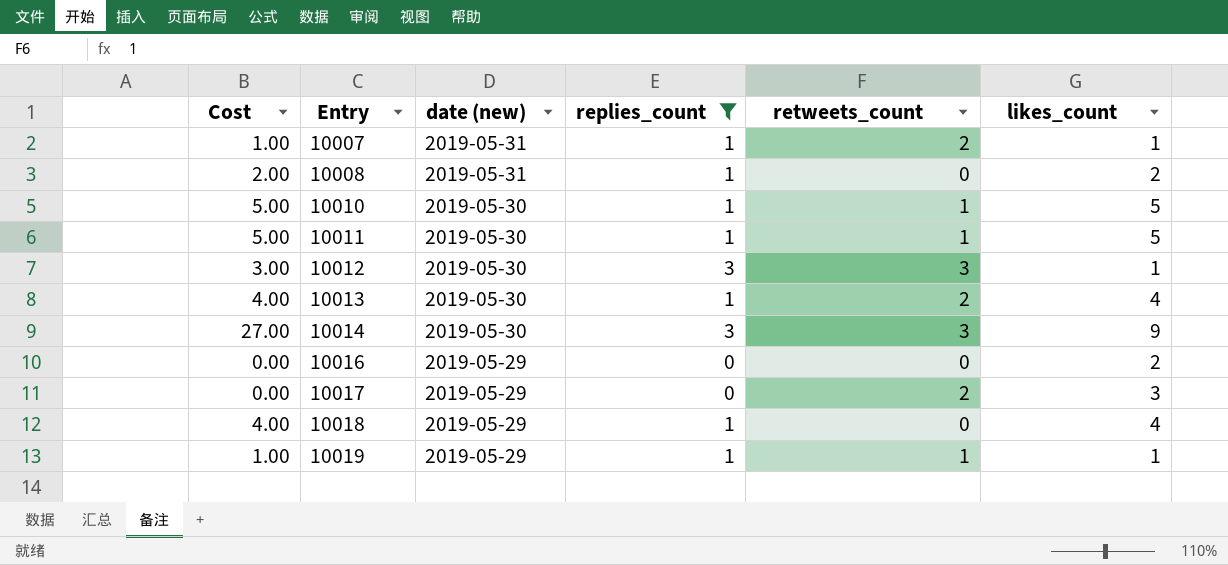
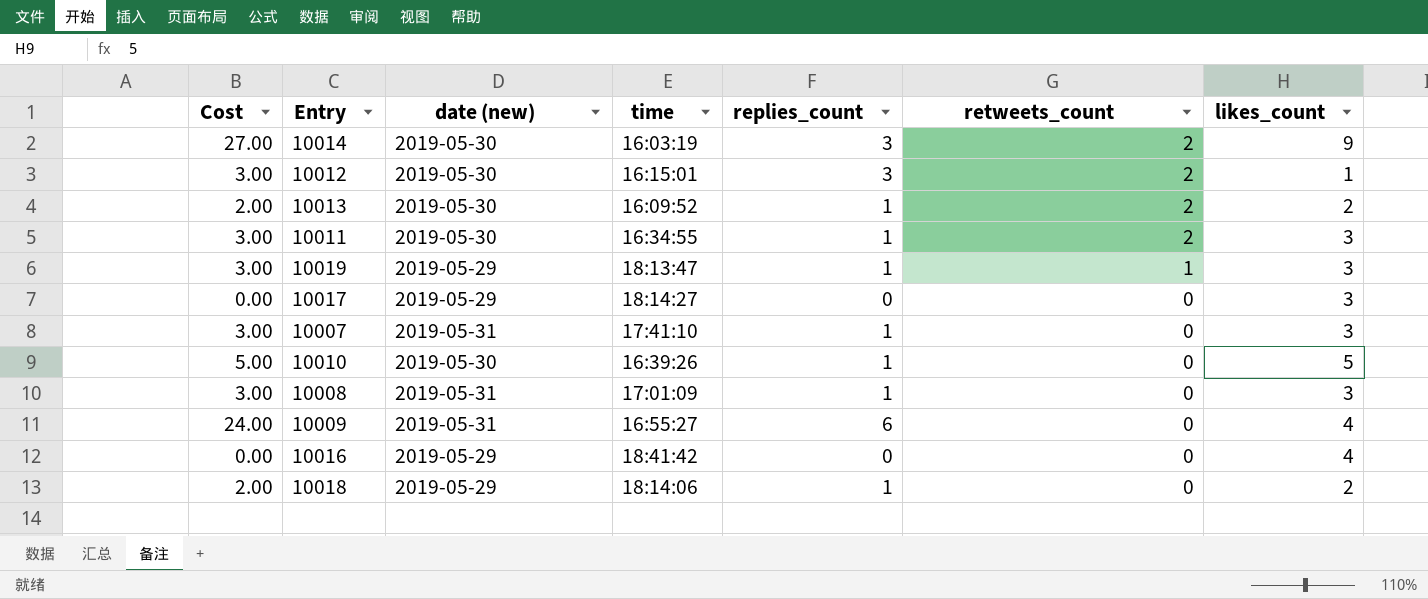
filter: replies_count != 6 -> none
row order: Entry ascending -> retweets_count descending
column time | position: none -> 4
10014 | retweets_count: 3 -> 2
10012 | retweets_count: 3 -> 2
10013 | Cost: 4.00 -> 2.00
10013 | likes_count: 4 -> 2
10011 | Cost: 5.00 -> 3.00
10011 | retweets_count: 1 -> 2
10011 | likes_count: 5 -> 3
10019 | Cost: 1.00 -> 3.00
10019 | likes_count: 1 -> 3
10017 | retweets_count: 2 -> 0
10007 | Cost: 1.00 -> 3.00
10007 | retweets_count: 2 -> 0
10007 | likes_count: 1 -> 3
10010 | retweets_count: 1 -> 0
10008 | Cost: 2.00 -> 3.00
10008 | likes_count: 2 -> 3
10016 | likes_count: 2 -> 4
10018 | Cost: 4.00 -> 2.00
10018 | likes_count: 4 -> 2

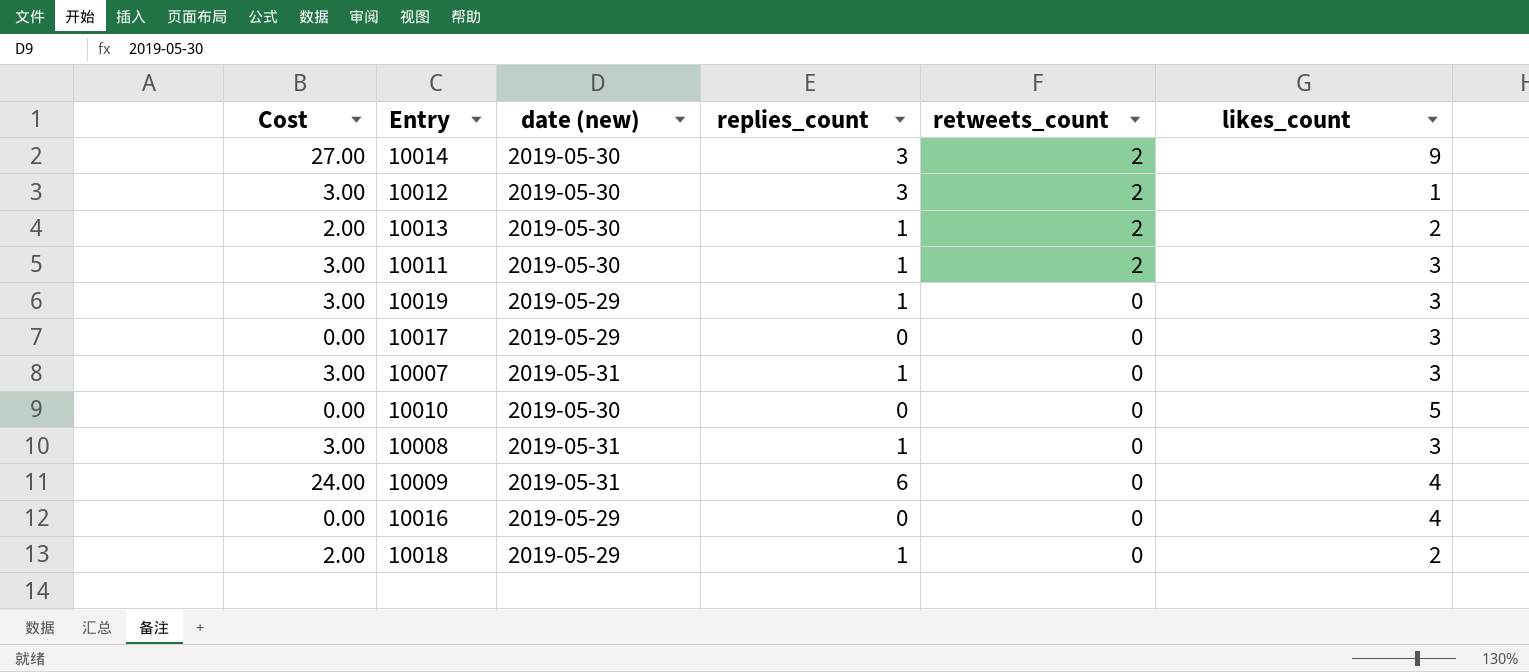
column time | position: 4 -> none
10019 | retweets_count: 1 -> 0
10010 | Cost: 5.00 -> 0.00
10010 | replies_count: 1 -> 0

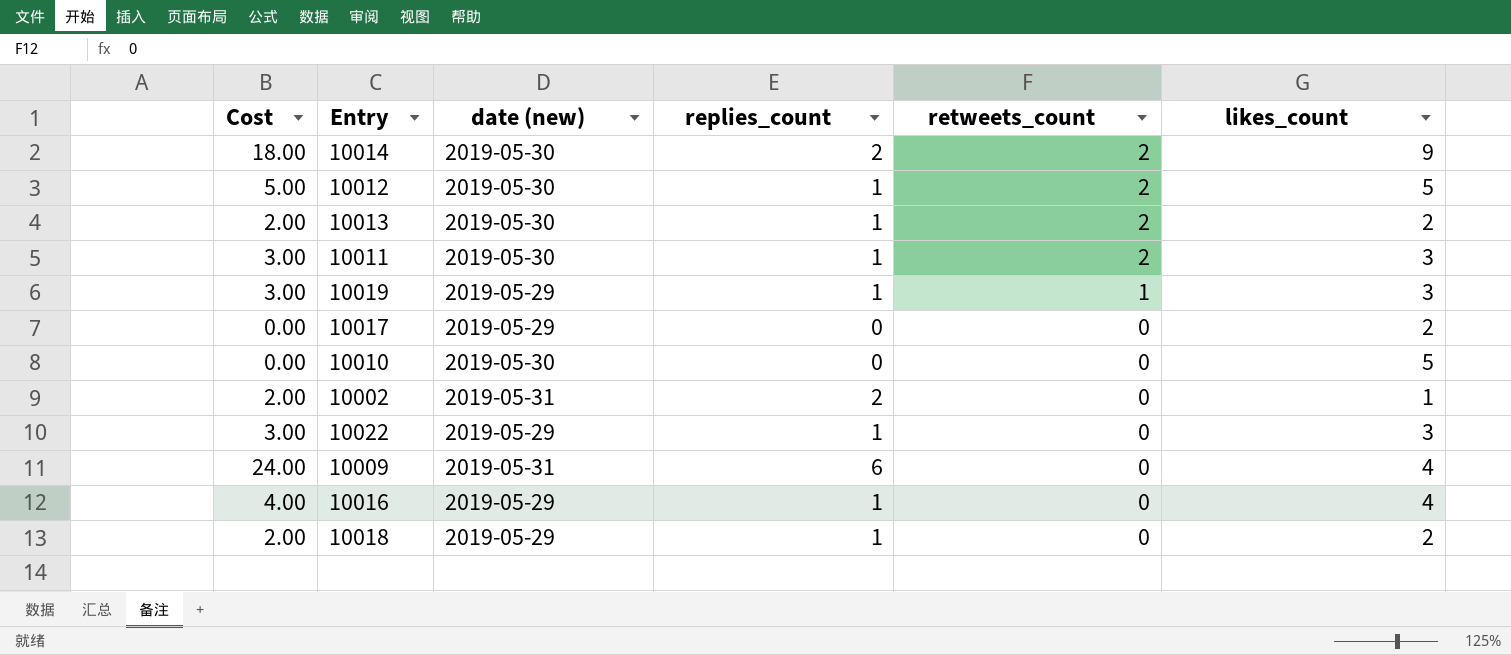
row 10007: 3.00 | 2019-05-31 | 1 | 0 | 3 -> none
row 10008: 3.00 | 2019-05-31 | 1 | 0 | 3 -> none
10014 | Cost: 27.00 -> 18.00
10014 | replies_count: 3 -> 2
10012 | Cost: 3.00 -> 5.00
10012 | replies_count: 3 -> 1
10012 | likes_count: 1 -> 5
10019 | retweets_count: 0 -> 1
10017 | likes_count: 3 -> 2
row 10002: none -> 2.00 | 2019-05-31 | 2 | 0 | 1
row 10022: none -> 3.00 | 2019-05-29 | 1 | 0 | 3
10016 | Cost: 0.00 -> 4.00
10016 | replies_count: 0 -> 1

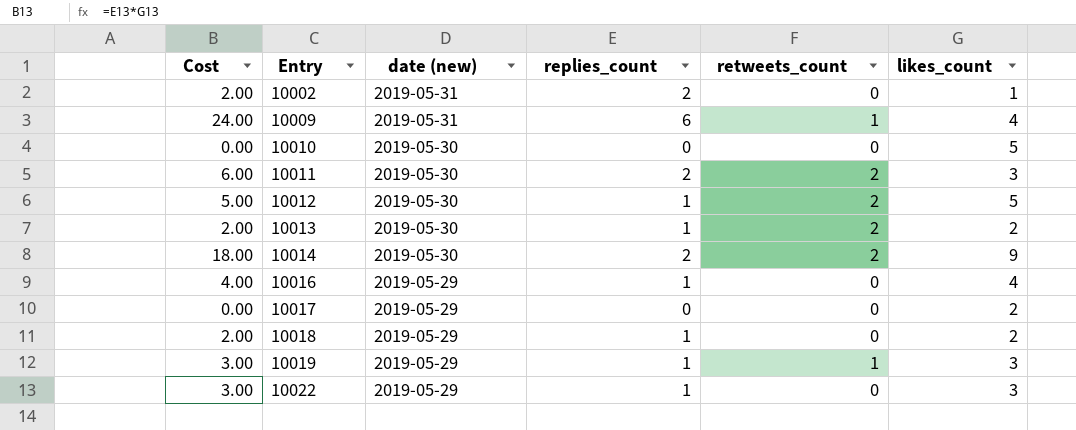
row order: retweets_count descending -> Entry ascending
10009 | retweets_count: 0 -> 1
10011 | Cost: 3.00 -> 6.00
10011 | replies_count: 1 -> 2

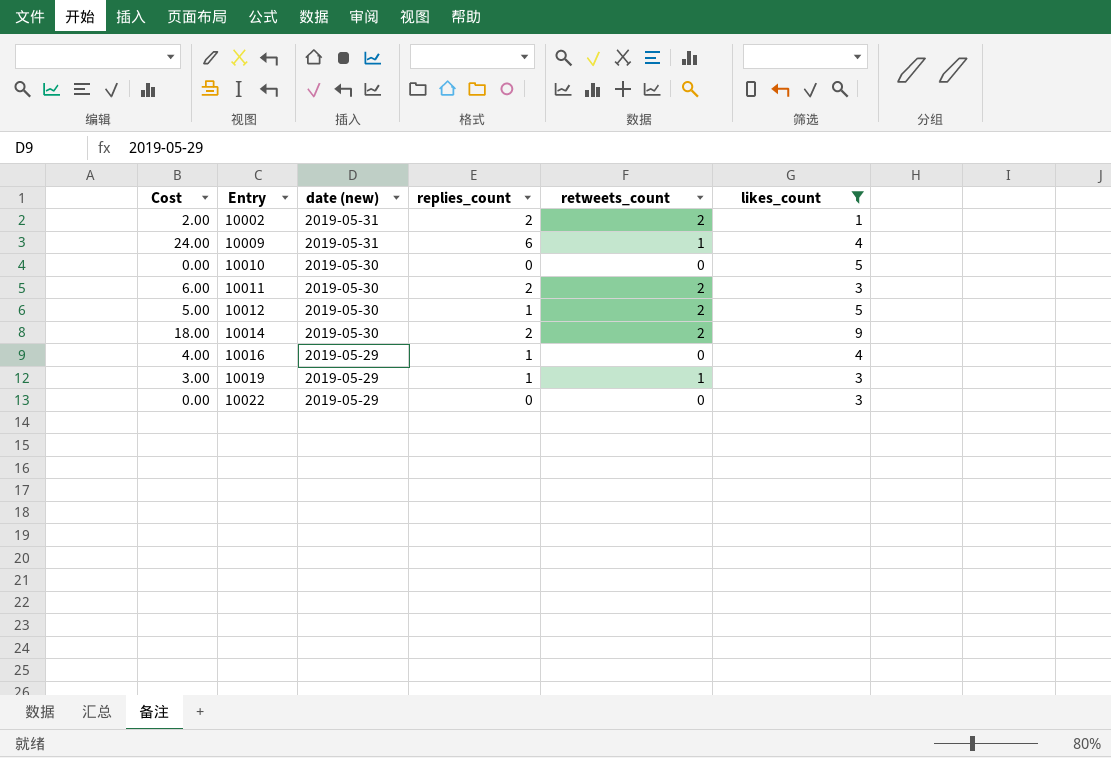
filter: none -> likes_count != 2
10002 | retweets_count: 0 -> 2
10022 | Cost: 3.00 -> 0.00
10022 | replies_count: 1 -> 0

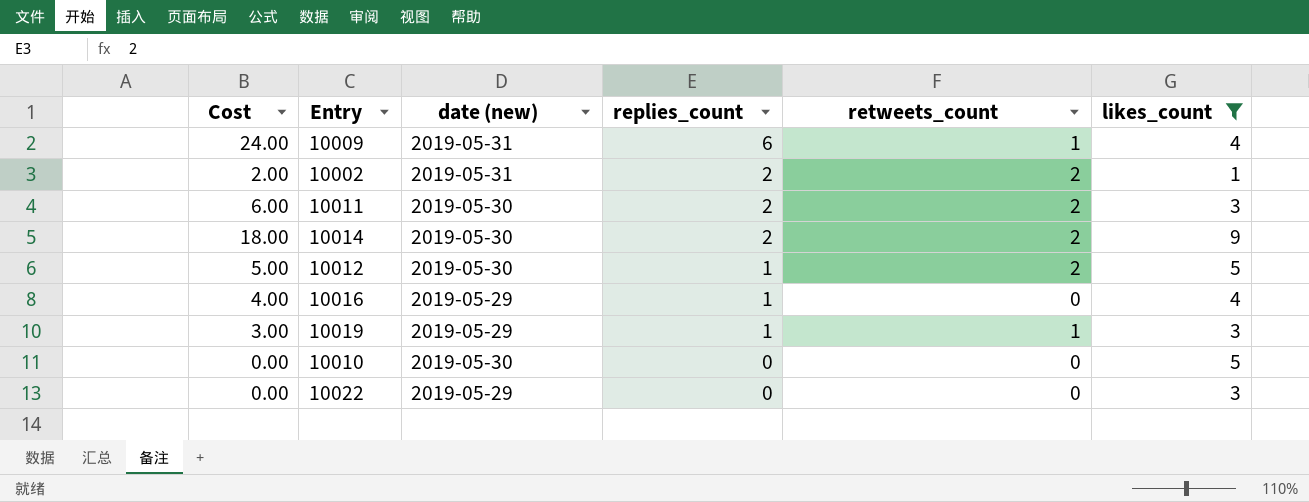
row order: Entry ascending -> replies_count descending

